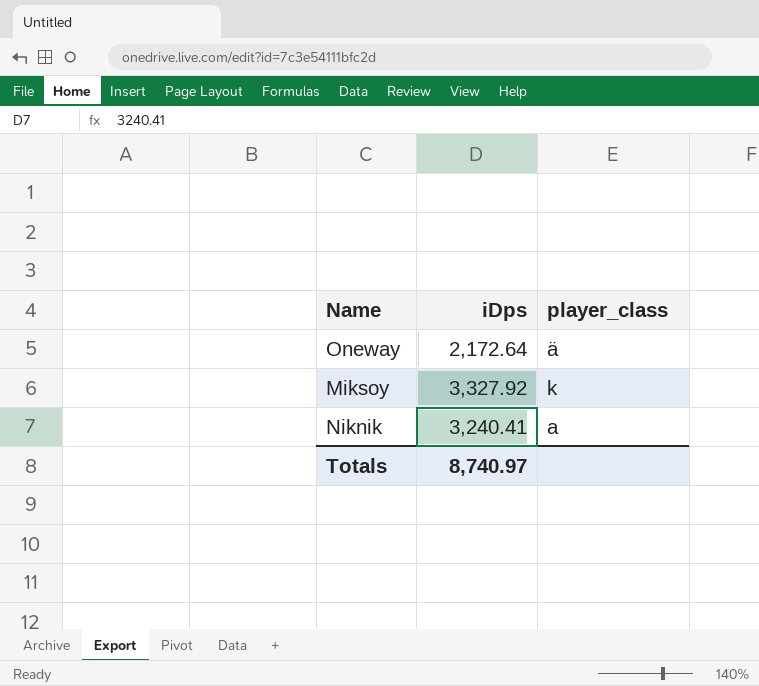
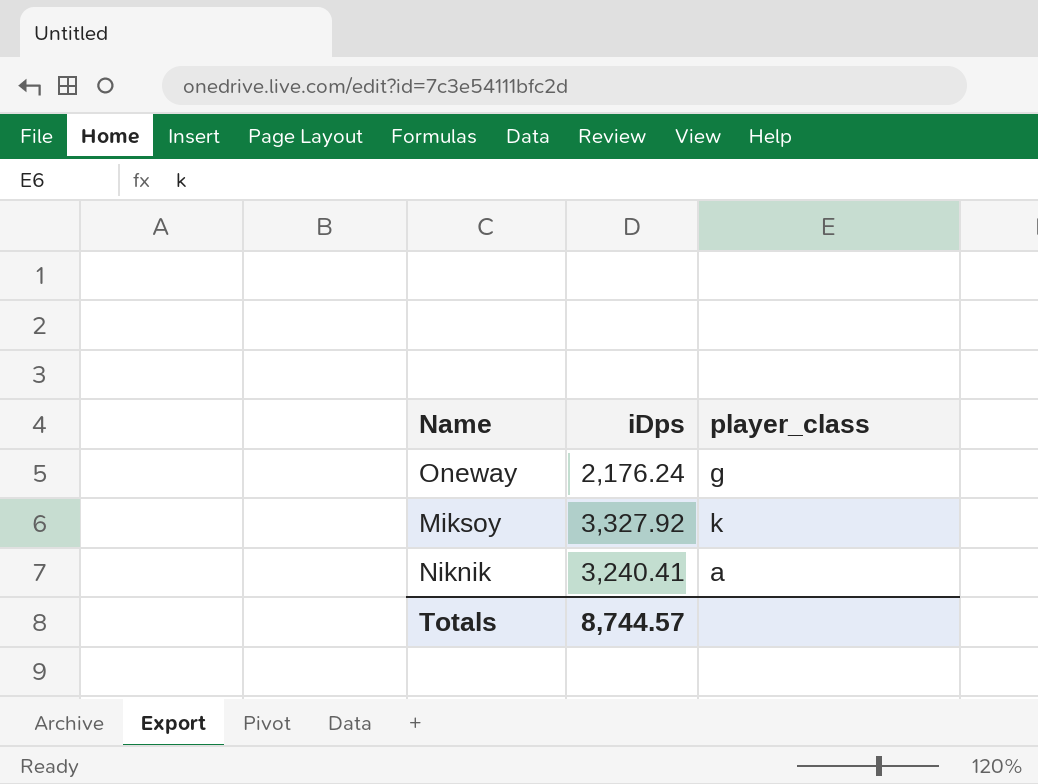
Oneway | iDps: 2,172.64 -> 2,176.24
Oneway | player_class: ä -> g
Totals | iDps: 8,740.97 -> 8,744.57

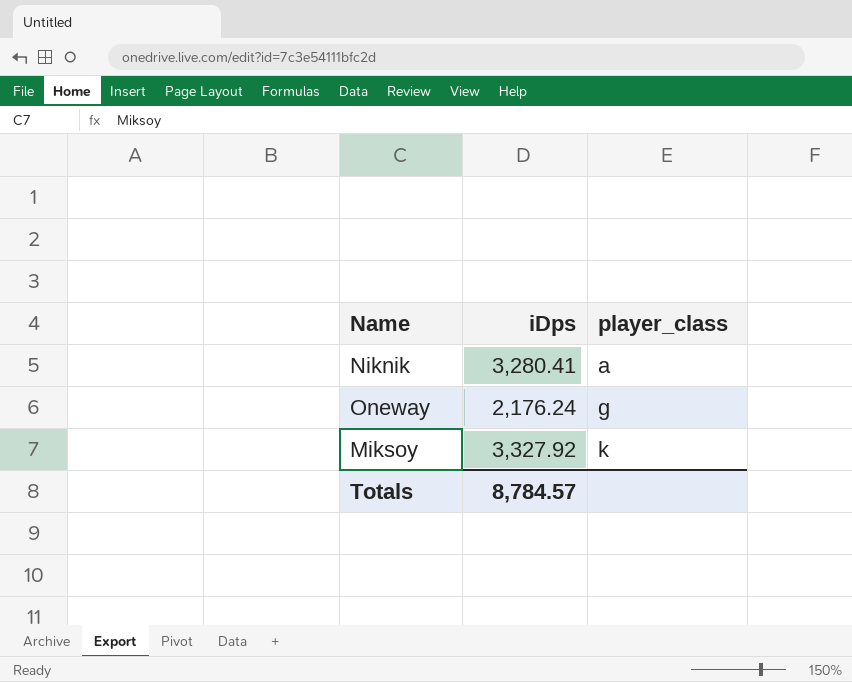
row order: none -> player_class ascending
Niknik | iDps: 3,240.41 -> 3,280.41
Totals | iDps: 8,744.57 -> 8,784.57

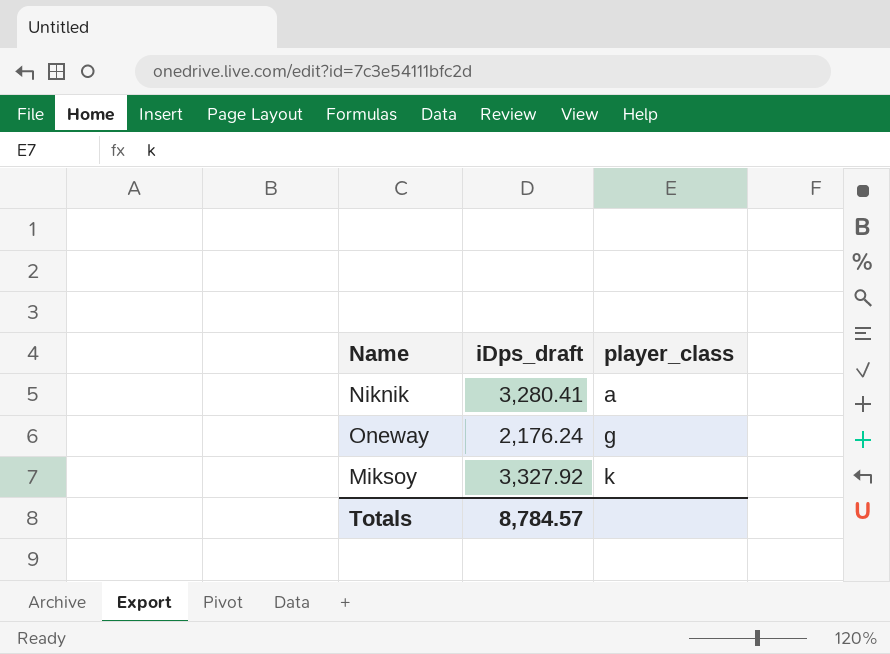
column name: iDps -> iDps_draft

